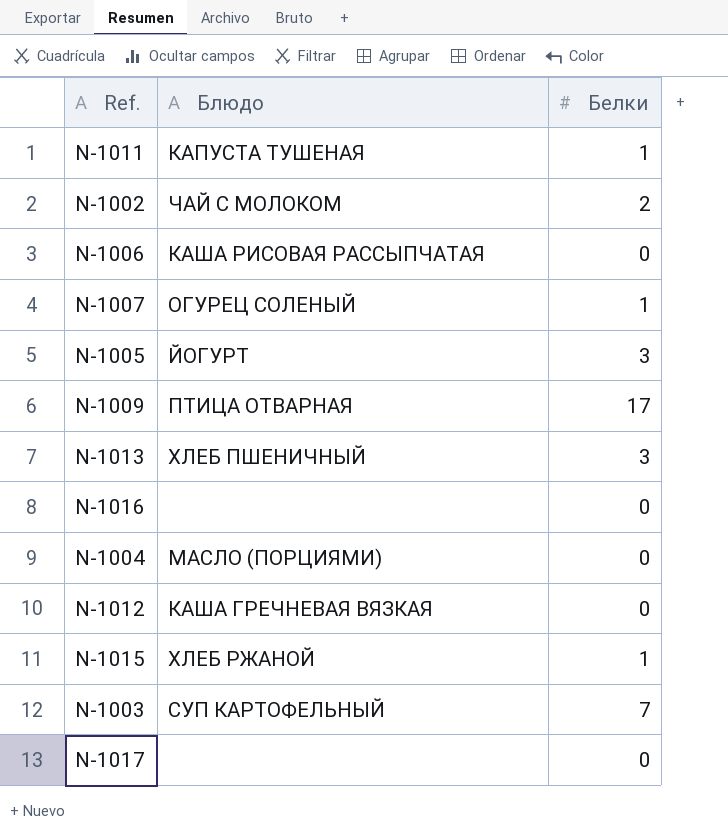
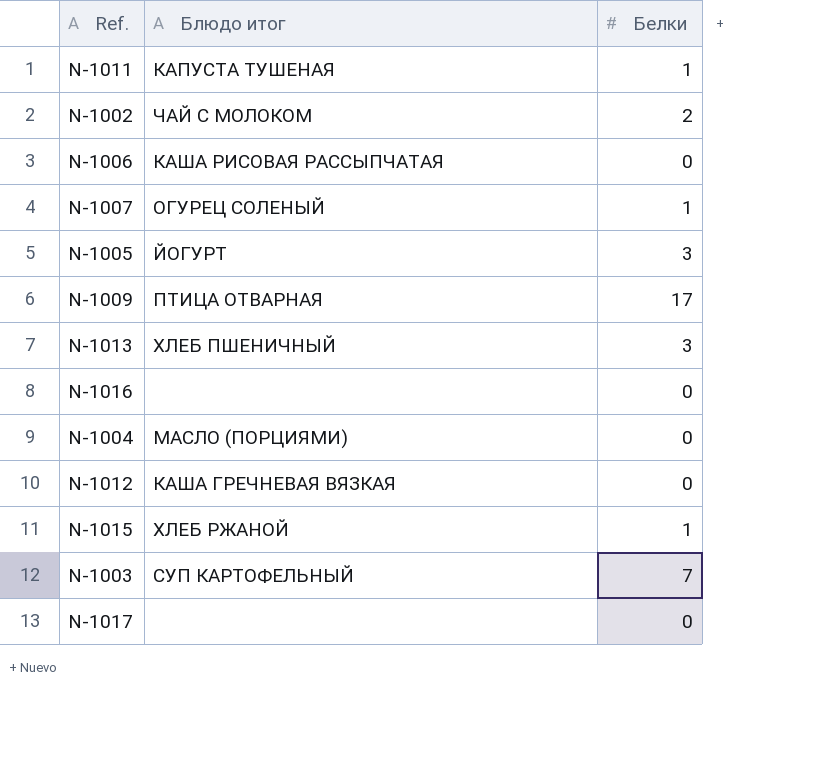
column name: Блюдо -> Блюдо итог

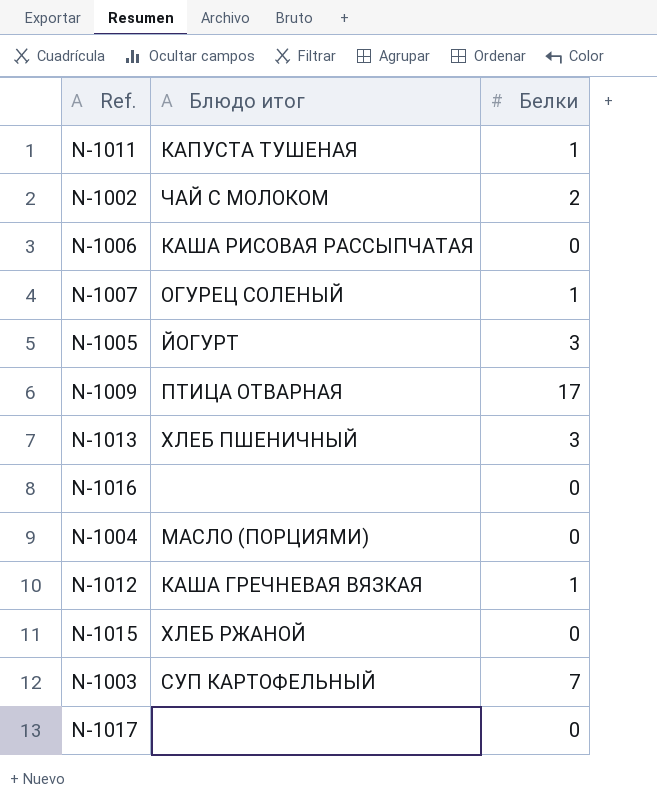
N-1012 | Белки: 0 -> 1
N-1015 | Белки: 1 -> 0

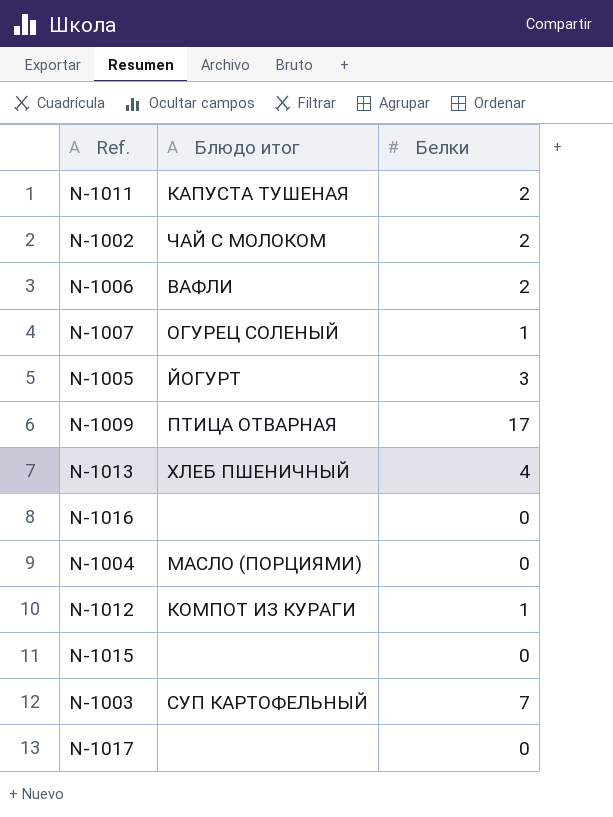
N-1011 | Белки: 1 -> 2
N-1006 | Блюдо итог: КАША РИСОВАЯ РАССЫПЧАТАЯ -> ВАФЛИ
N-1006 | Белки: 0 -> 2
N-1013 | Белки: 3 -> 4
N-1012 | Блюдо итог: КАША ГРЕЧНЕВАЯ ВЯЗКАЯ -> КОМПОТ ИЗ КУРАГИ
N-1015 | Блюдо итог: ХЛЕБ РЖАНОЙ -> none

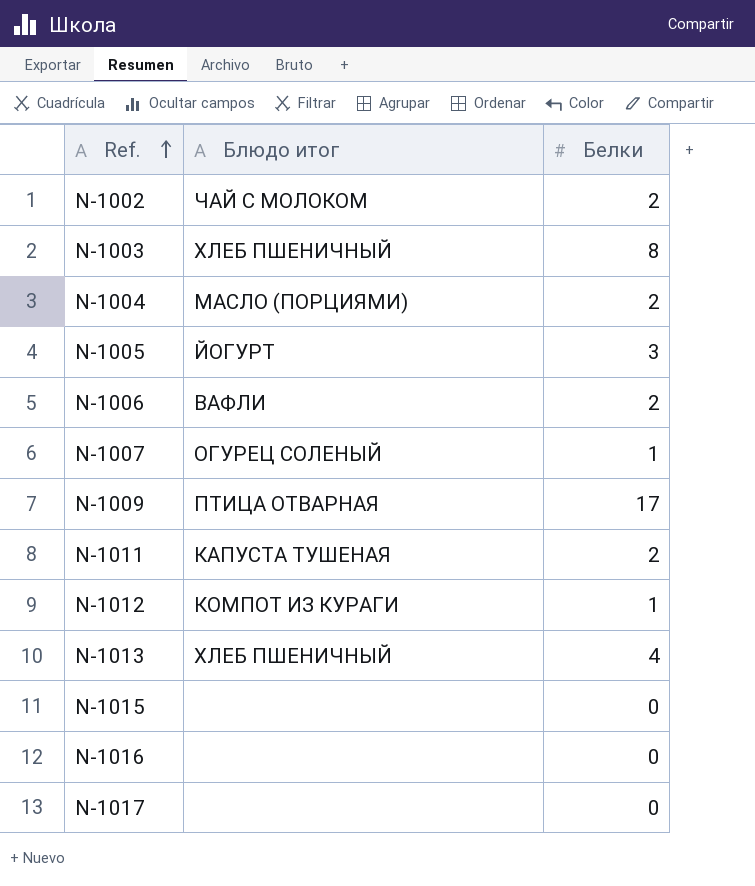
row order: none -> Ref. ascending
N-1003 | Блюдо итог: СУП КАРТОФЕЛЬНЫЙ -> ХЛЕБ ПШЕНИЧНЫЙ
N-1003 | Белки: 7 -> 8
N-1004 | Белки: 0 -> 2

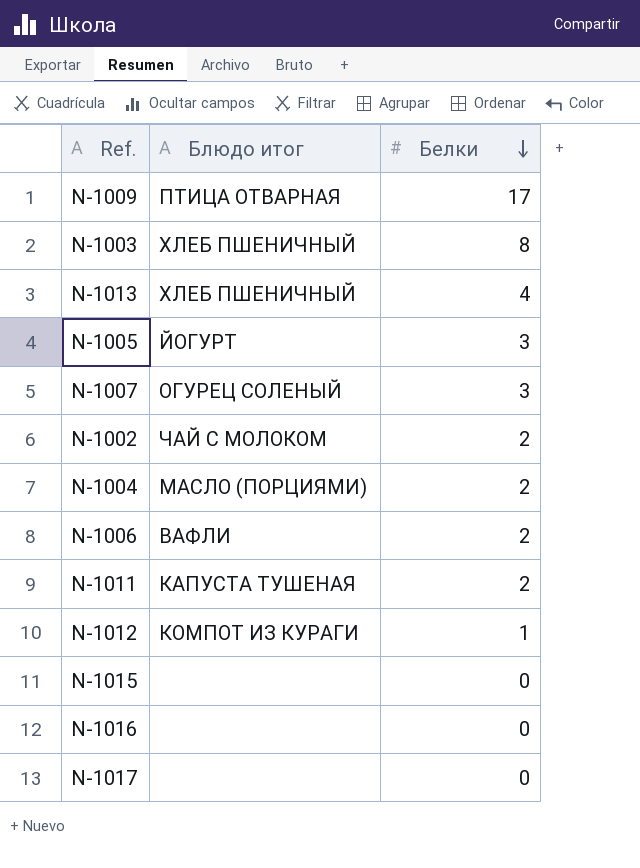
row order: Ref. ascending -> Белки descending
N-1007 | Белки: 1 -> 3

